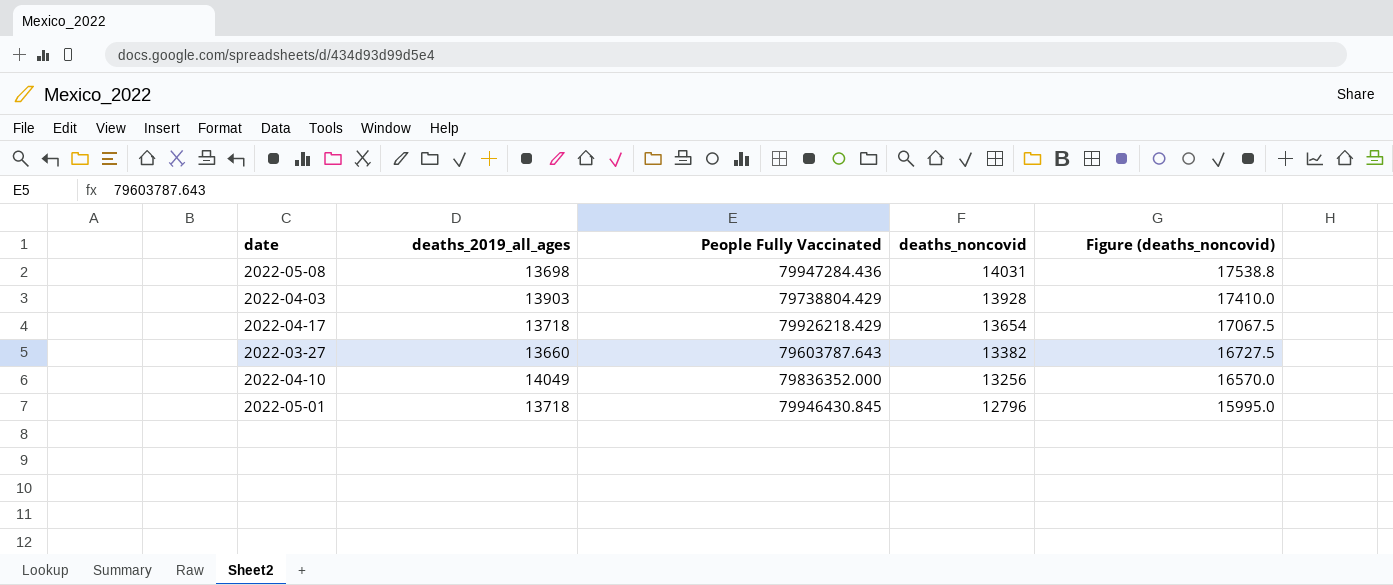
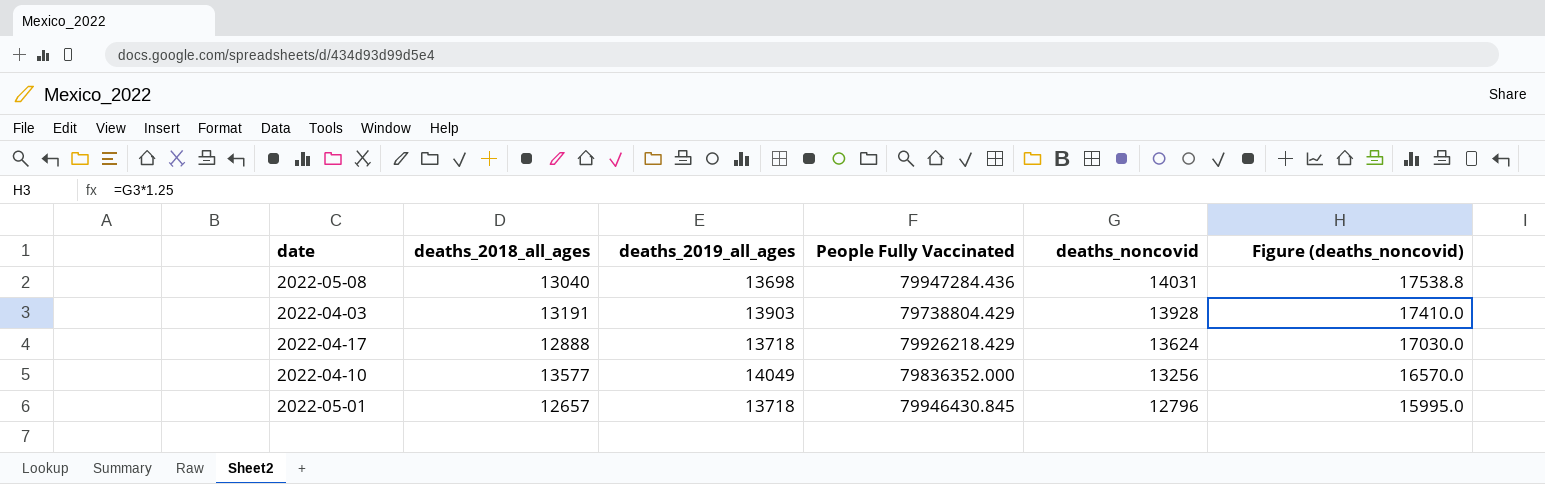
column deaths_2018_all_ages | position: none -> 2
row 2022-03-27: 13660 | 79603787.643 | 13382 | 16727.5 -> none
2022-04-17 | deaths_noncovid: 13654 -> 13624
2022-04-17 | Figure (deaths_noncovid): 17067.5 -> 17030.0

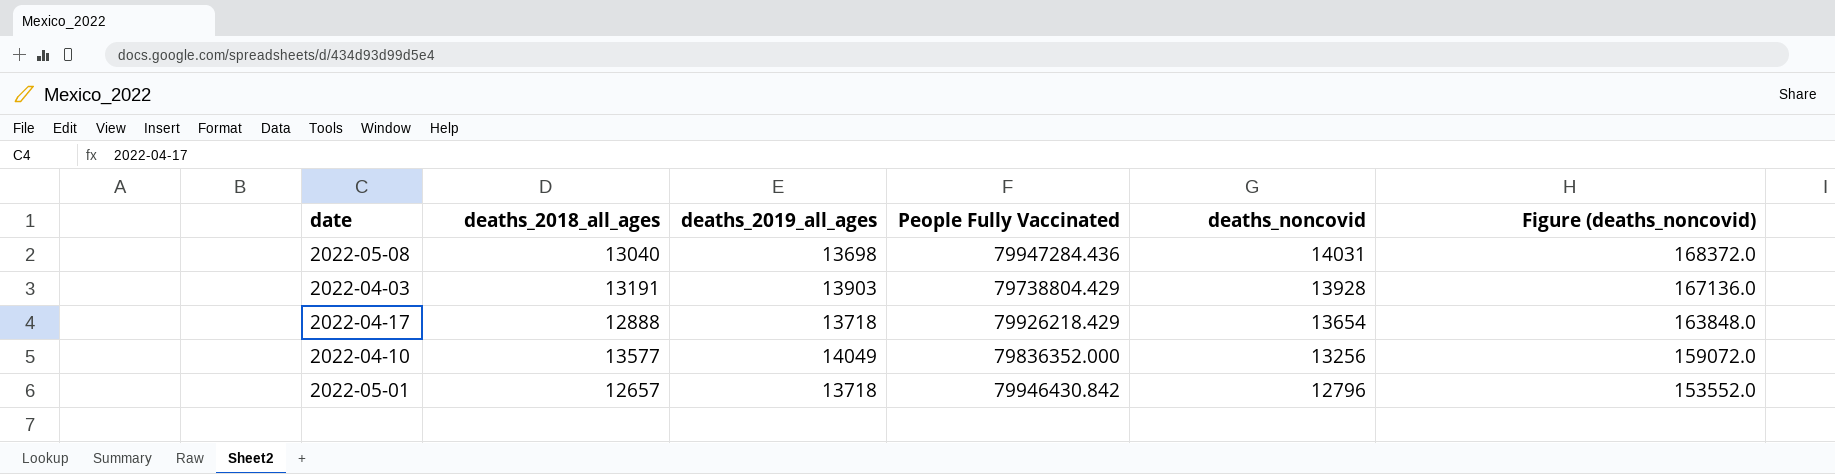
column Figure (deaths_noncovid) | formula: [deaths_noncovid] * 1.25 -> [deaths_noncovid] * 12
2022-04-17 | deaths_noncovid: 13624 -> 13654
2022-05-01 | People Fully Vaccinated: 79946430.845 -> 79946430.842

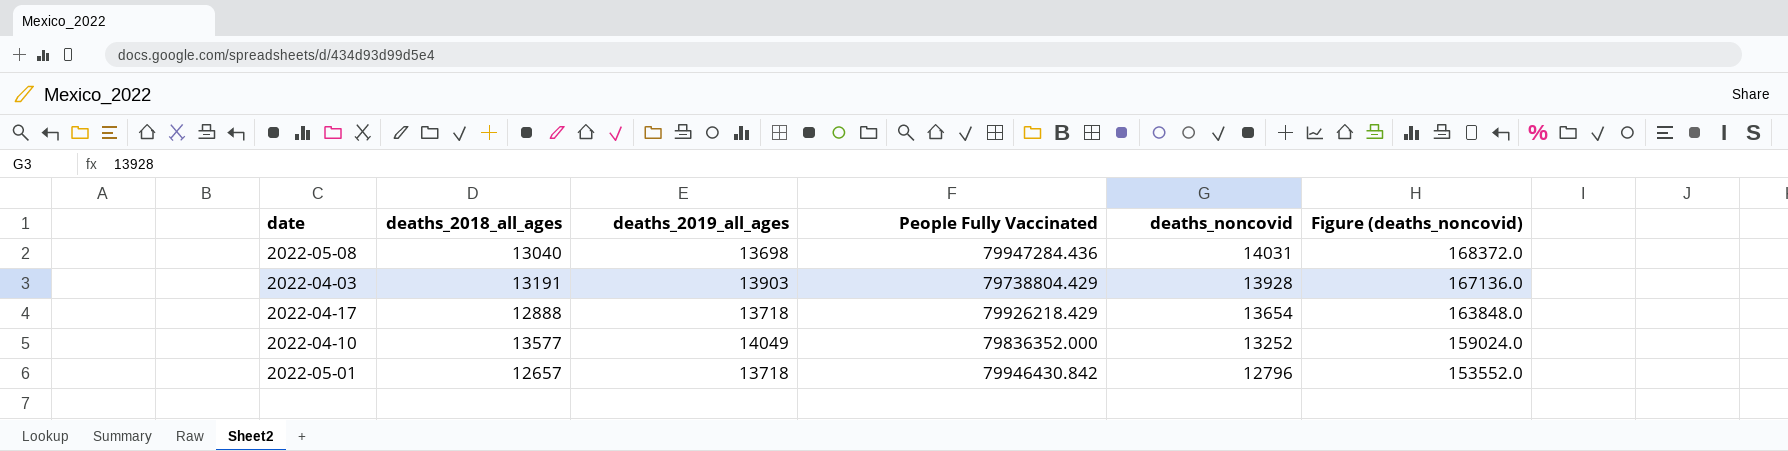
2022-04-10 | deaths_noncovid: 13256 -> 13252
2022-04-10 | Figure (deaths_noncovid): 159072.0 -> 159024.0

